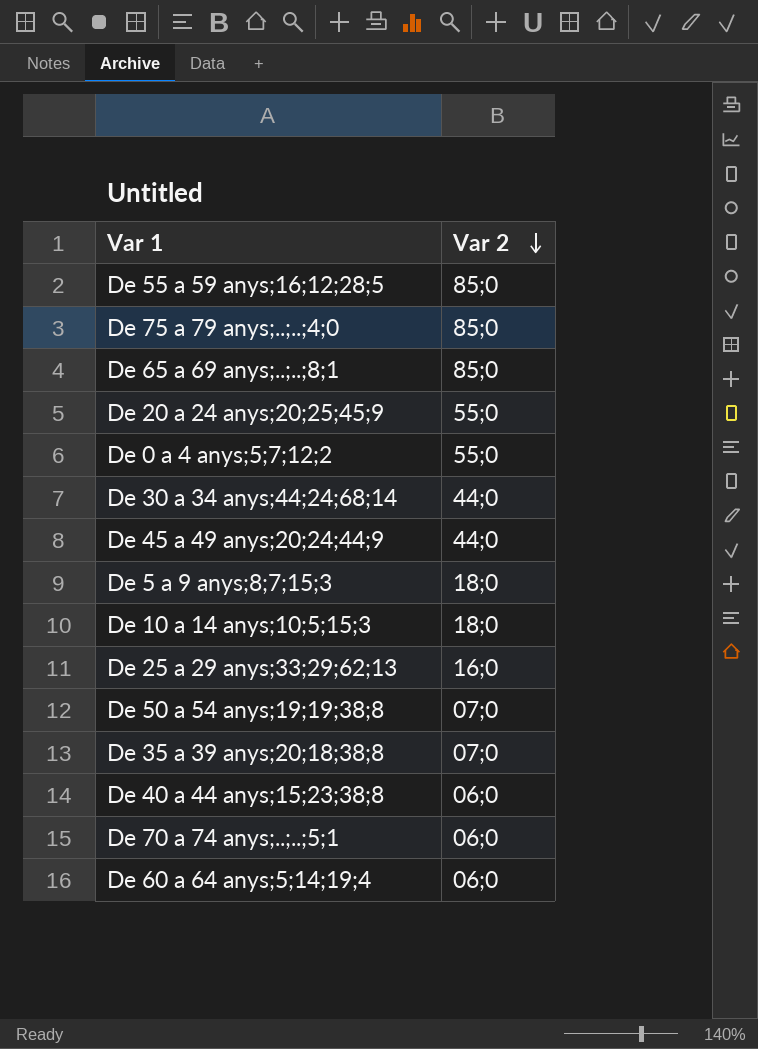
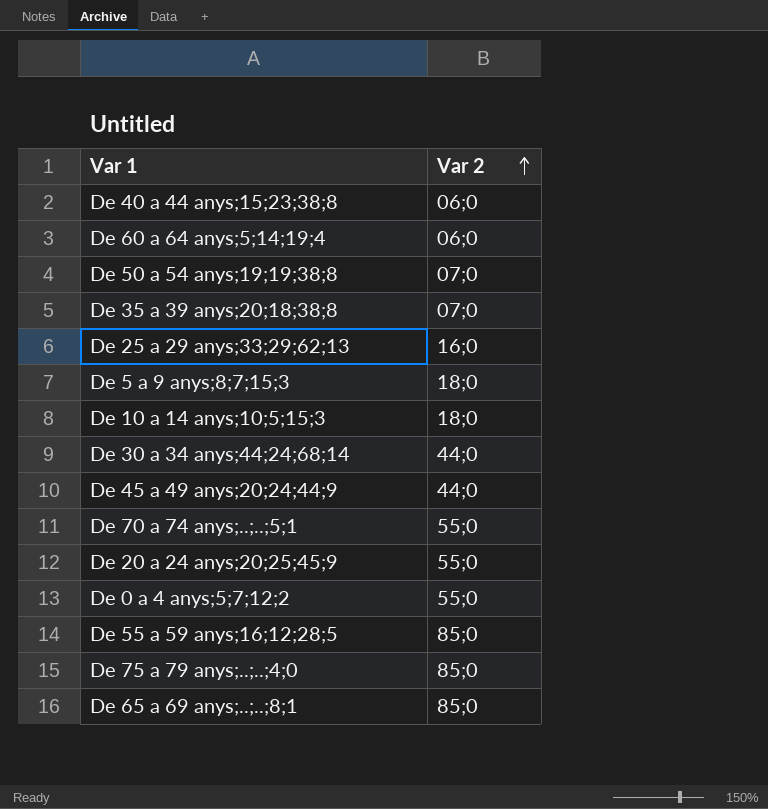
row order: Var 2 descending -> Var 2 ascending
De 70 a 74 anys;..;..;5;1 | Var 2: 06;0 -> 55;0

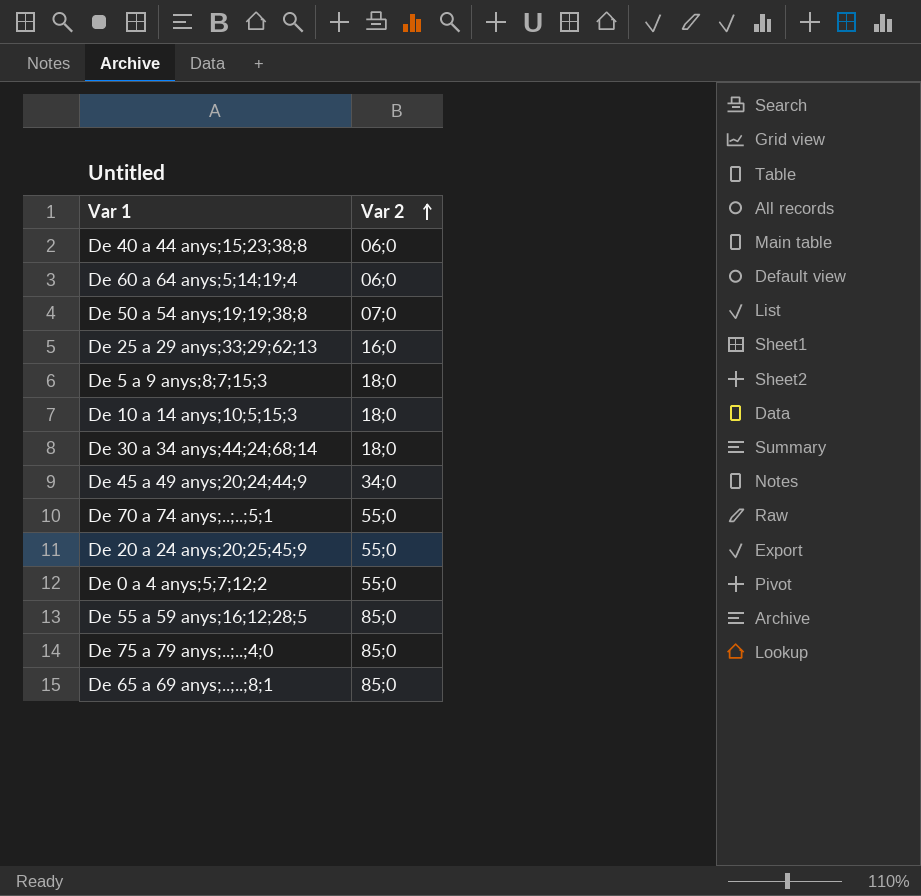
row De 35 a 39 anys;20;18;38;8: 07;0 -> none
De 30 a 34 anys;44;24;68;14 | Var 2: 44;0 -> 18;0
De 45 a 49 anys;20;24;44;9 | Var 2: 44;0 -> 34;0

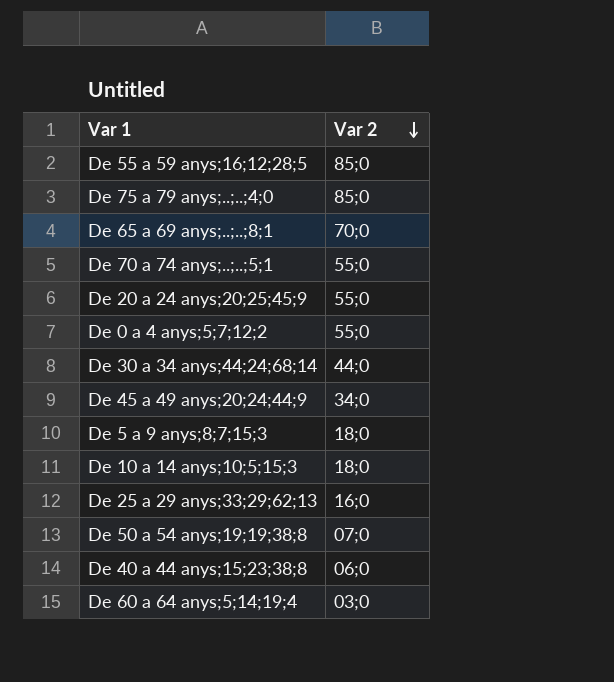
row order: Var 2 ascending -> Var 2 descending
De 65 a 69 anys;..;..;8;1 | Var 2: 85;0 -> 70;0
De 30 a 34 anys;44;24;68;14 | Var 2: 18;0 -> 44;0
De 60 a 64 anys;5;14;19;4 | Var 2: 06;0 -> 03;0

